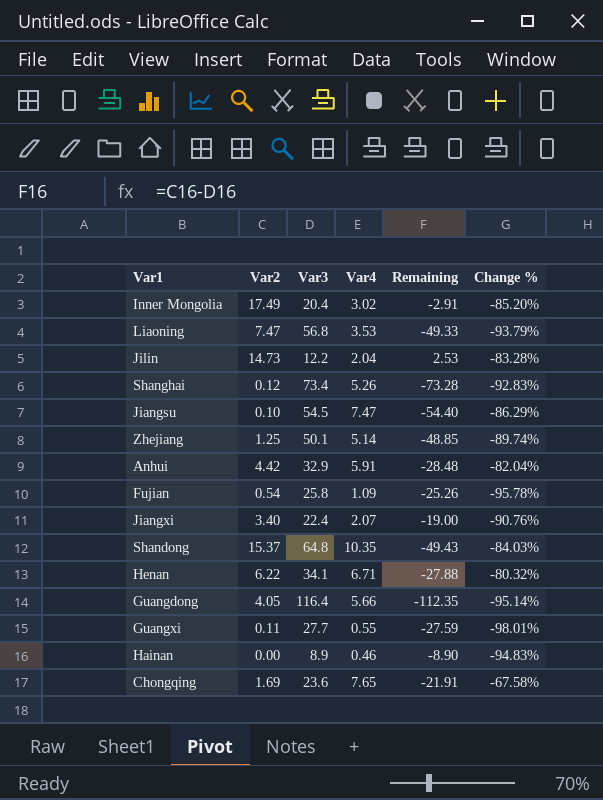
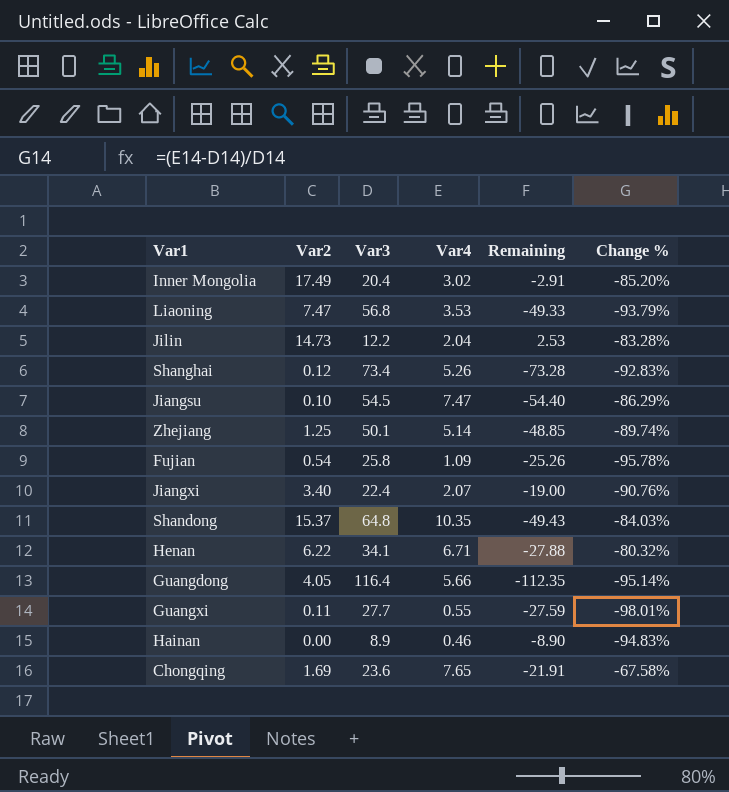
row Anhui: 4.42 | 32.9 | 5.91 | -28.48 | -82.04% -> none

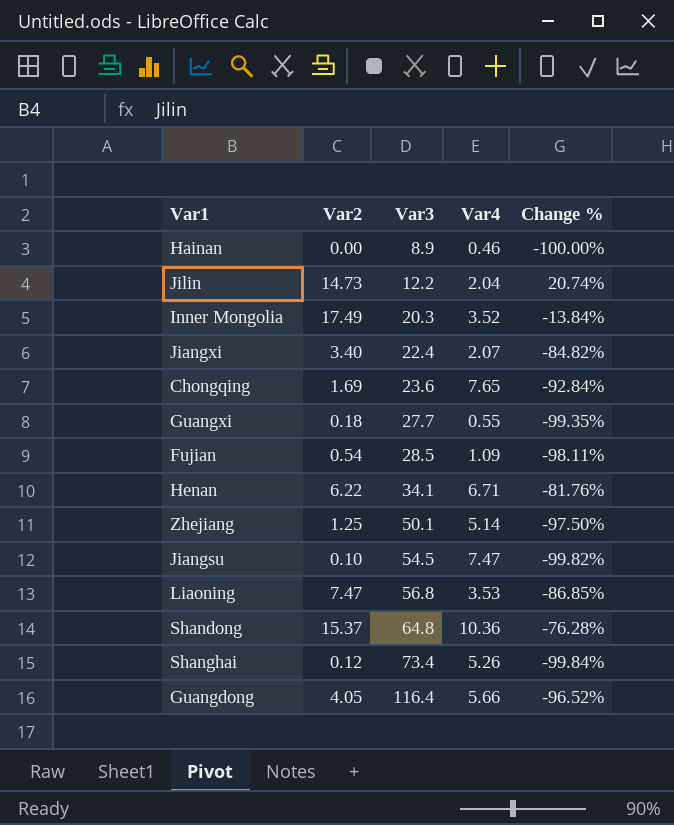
row order: none -> Var3 ascending
column Remaining | formula: [Var2] - [Var3] -> none
column Change % | formula: ([Var4] - [Var3]) / [Var3] -> ([Var2] - [Var3]) / [Var3]
Inner Mongolia | Var3: 20.4 -> 20.3
Inner Mongolia | Var4: 3.02 -> 3.52
Guangxi | Var2: 0.11 -> 0.18
Fujian | Var3: 25.8 -> 28.5
Shandong | Var4: 10.35 -> 10.36

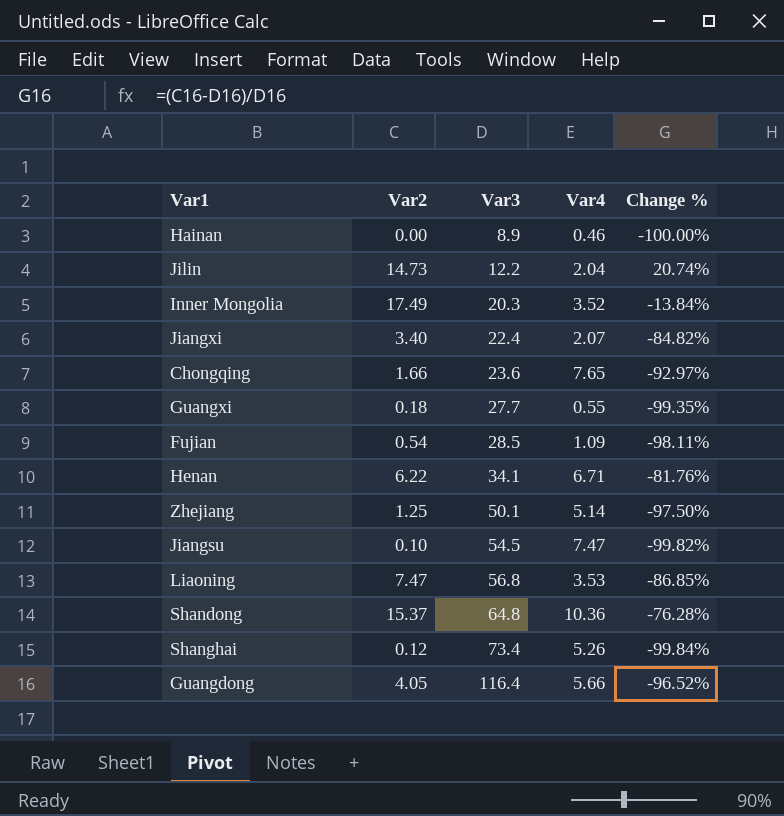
Chongqing | Var2: 1.69 -> 1.66
Chongqing | Change %: -92.84% -> -92.97%

